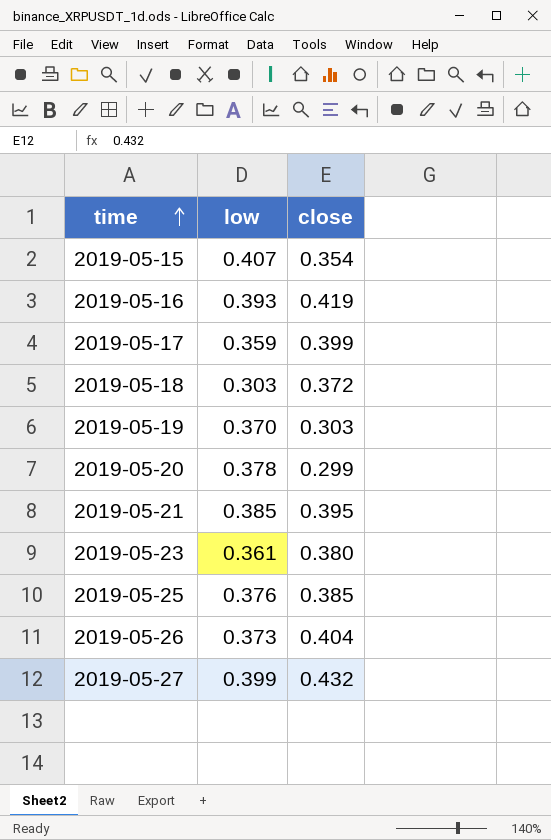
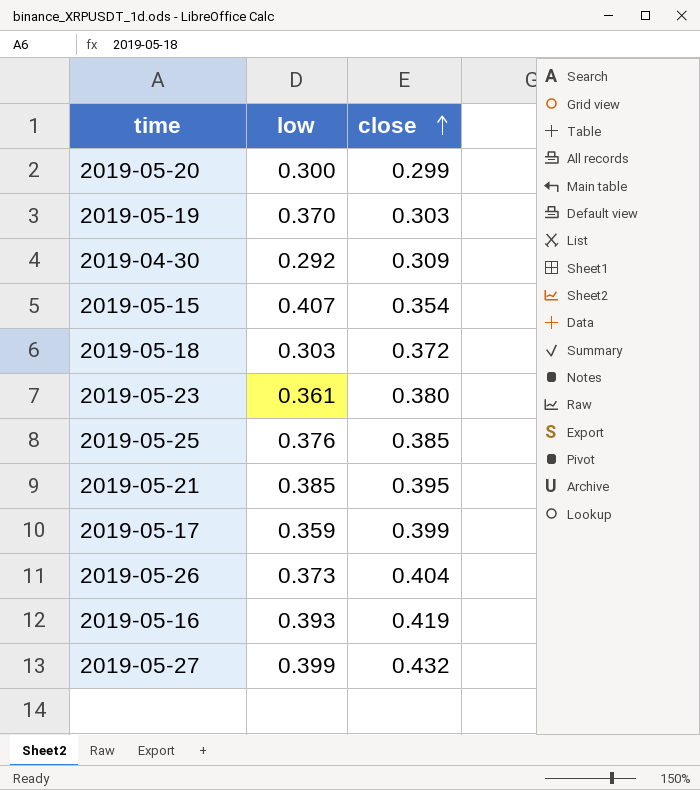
row order: time ascending -> close ascending
2019-05-20 | low: 0.378 -> 0.300
row 2019-04-30: none -> 0.292 | 0.309

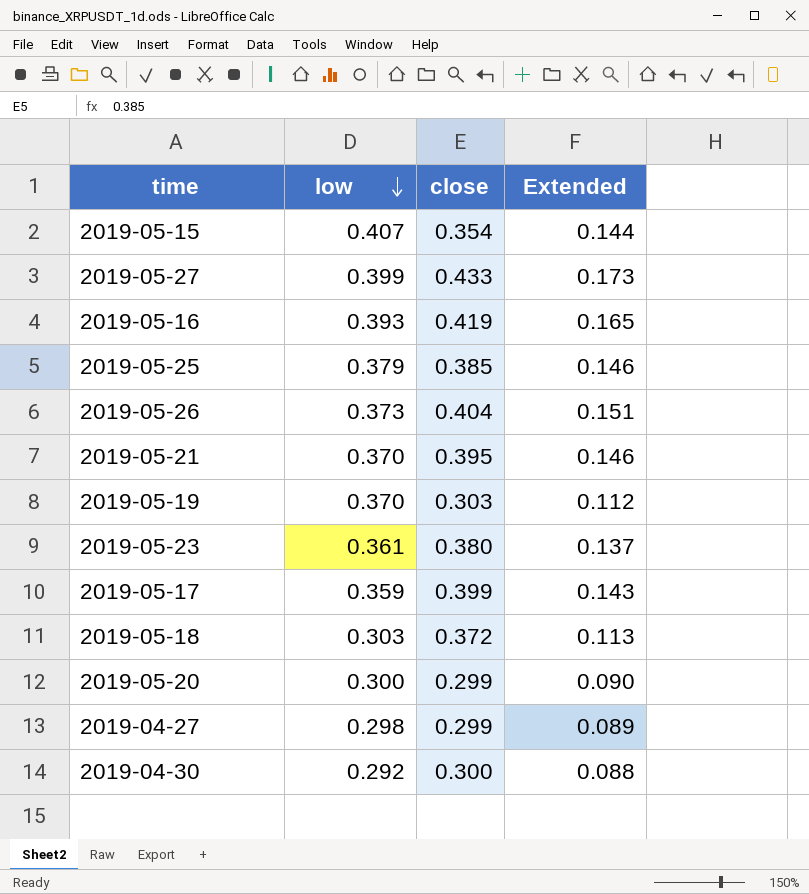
row order: close ascending -> low descending
column Extended | formula: none -> [low] * [close]
2019-05-27 | close: 0.432 -> 0.433
2019-05-25 | low: 0.376 -> 0.379
2019-05-21 | low: 0.385 -> 0.370
row 2019-04-27: none -> 0.298 | 0.299 | 0.089
2019-04-30 | close: 0.309 -> 0.300

